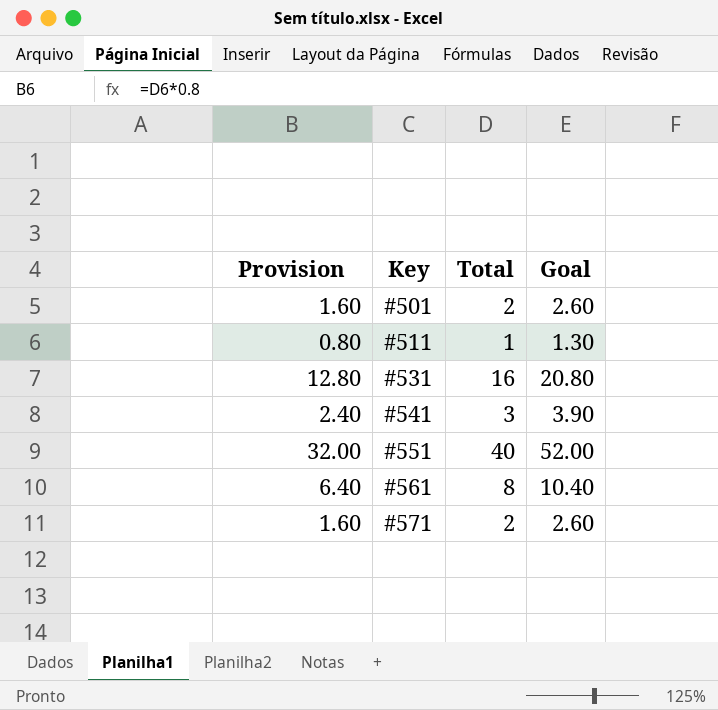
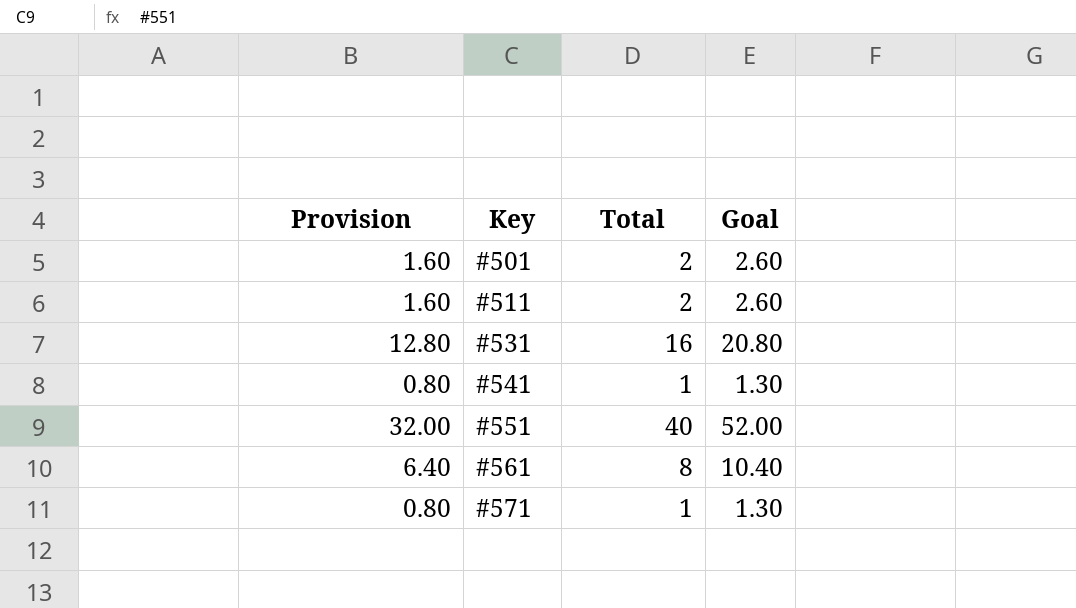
#511 | Provision: 0.80 -> 1.60
#511 | Total: 1 -> 2
#511 | Goal: 1.30 -> 2.60
#541 | Provision: 2.40 -> 0.80
#541 | Total: 3 -> 1
#541 | Goal: 3.90 -> 1.30
#571 | Provision: 1.60 -> 0.80
#571 | Total: 2 -> 1
#571 | Goal: 2.60 -> 1.30

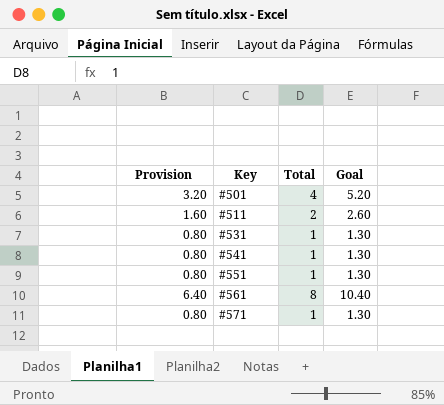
#501 | Provision: 1.60 -> 3.20
#501 | Total: 2 -> 4
#501 | Goal: 2.60 -> 5.20
#531 | Provision: 12.80 -> 0.80
#531 | Total: 16 -> 1
#531 | Goal: 20.80 -> 1.30
#551 | Provision: 32.00 -> 0.80
#551 | Total: 40 -> 1
#551 | Goal: 52.00 -> 1.30

